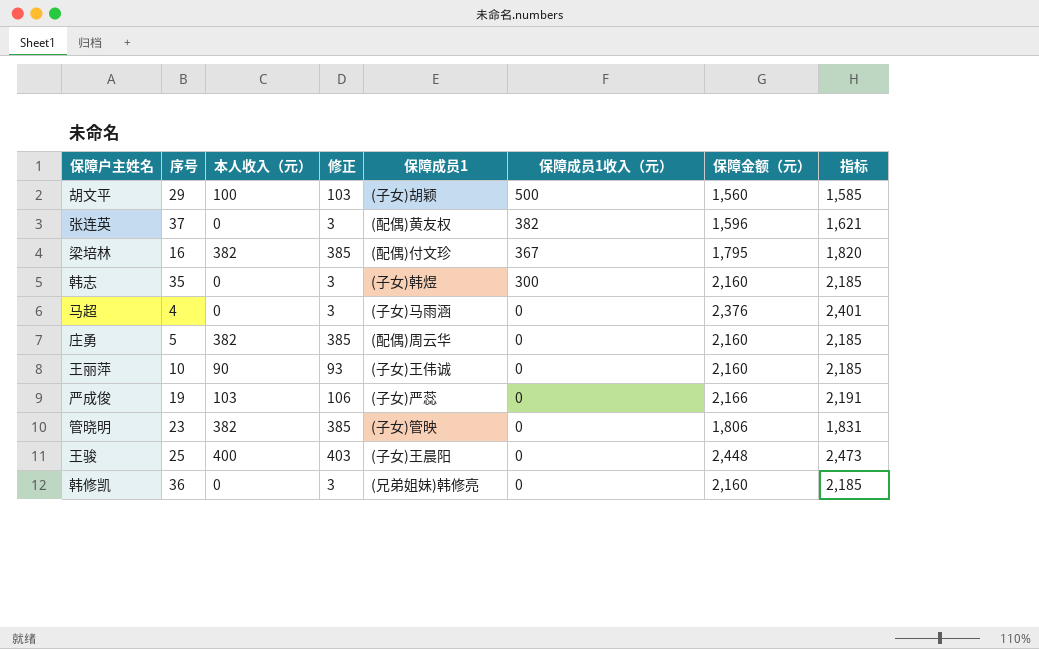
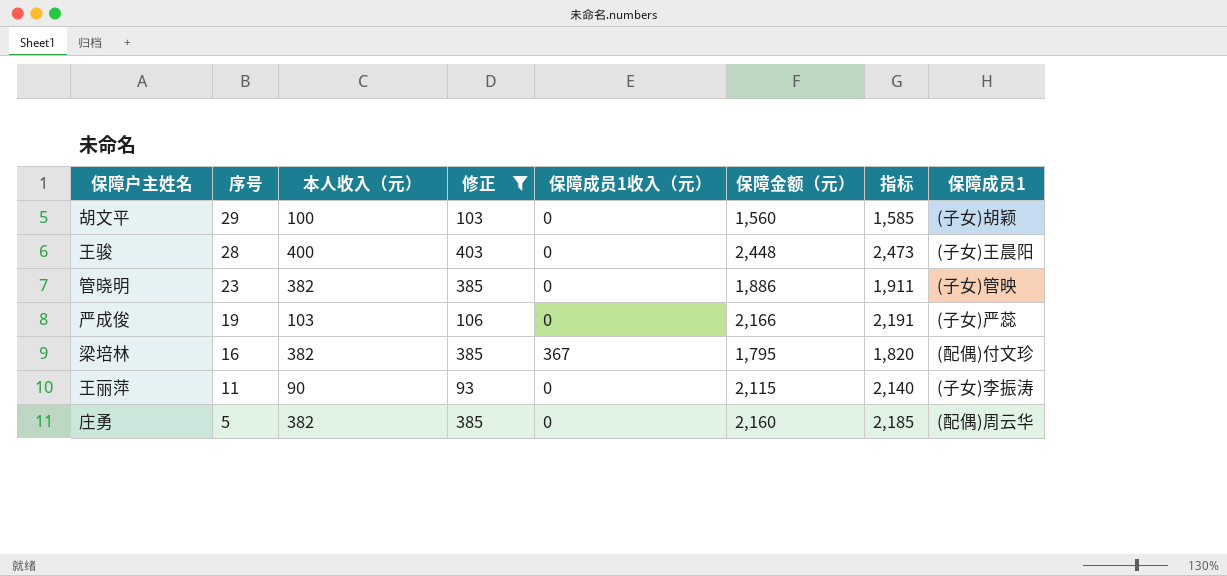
filter: none -> 修正 != 3
row order: 保障成员1收入（元） descending -> 序号 descending
column 保障成员1 | position: 5 -> 8
胡文平 | 保障成员1收入（元）: 500 -> 0
王骏 | 序号: 25 -> 28
管晓明 | 保障金额（元）: 1,806 -> 1,886
管晓明 | 指标: 1,831 -> 1,911
王丽萍 | 序号: 10 -> 11
王丽萍 | 保障金额（元）: 2,160 -> 2,115
王丽萍 | 指标: 2,185 -> 2,140
王丽萍 | 保障成员1: (子女)王伟诚 -> (子女)李振涛

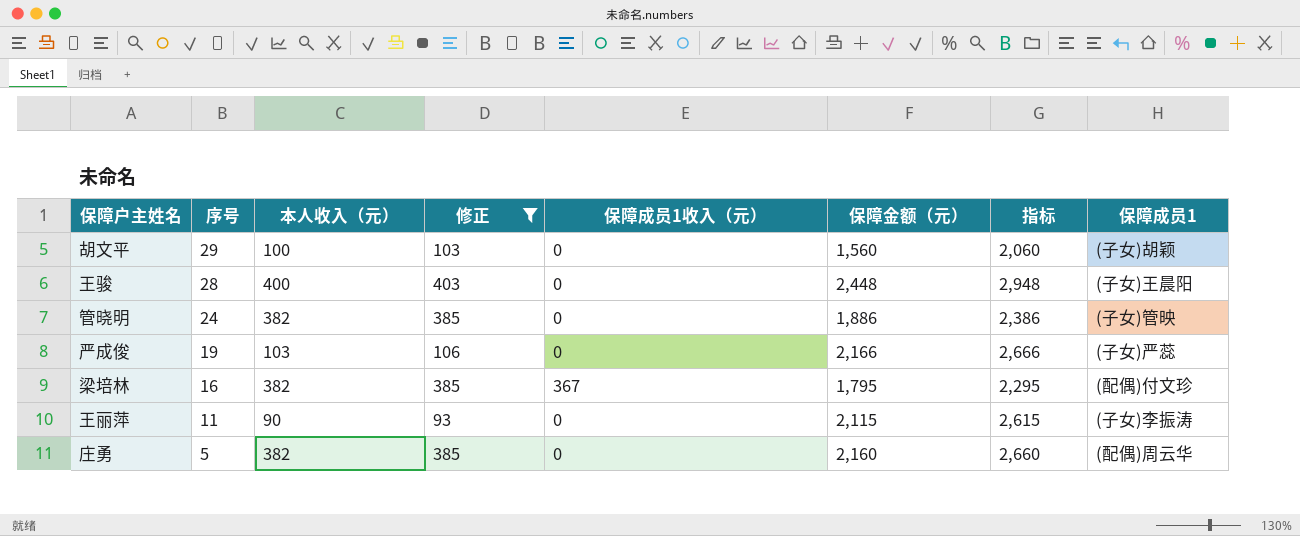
column 指标 | formula: [保障金额（元）] + 25 -> [保障金额（元）] + 500
管晓明 | 序号: 23 -> 24

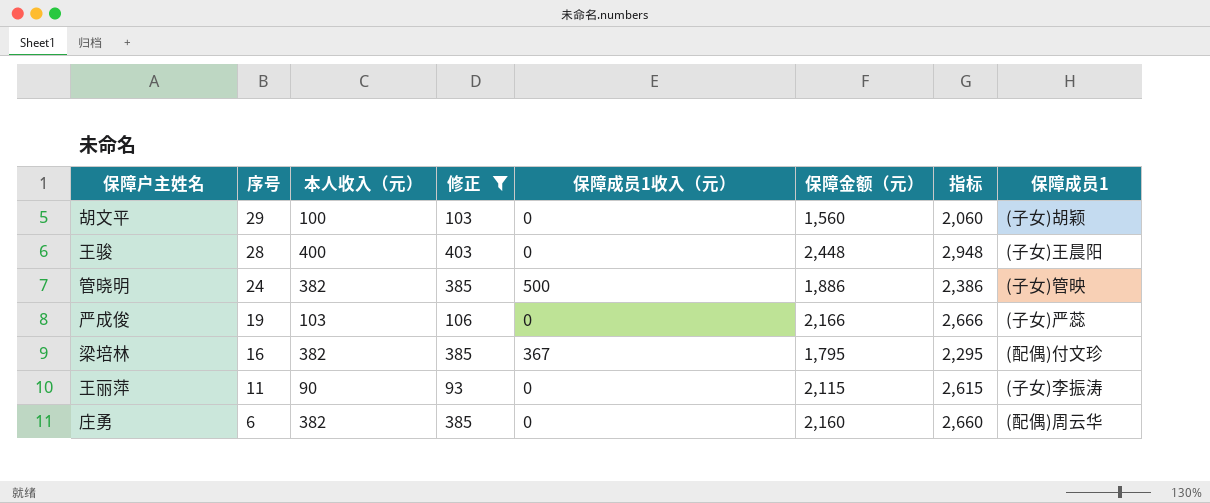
管晓明 | 保障成员1收入（元）: 0 -> 500
庄勇 | 序号: 5 -> 6

